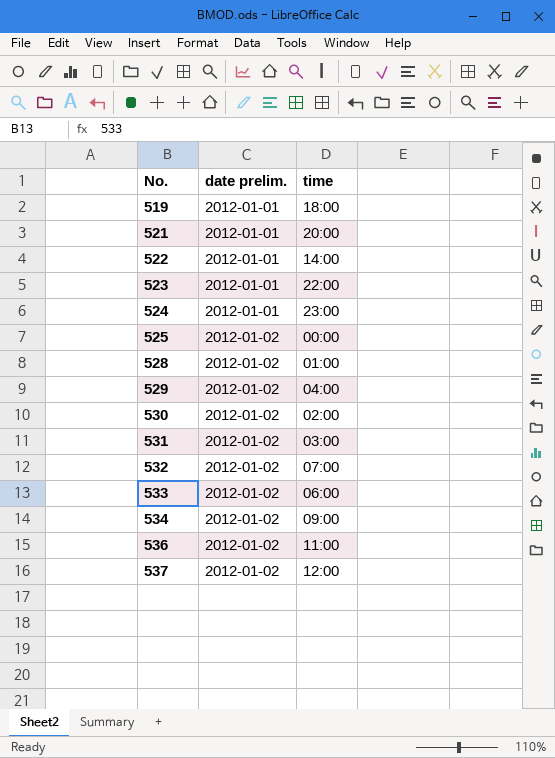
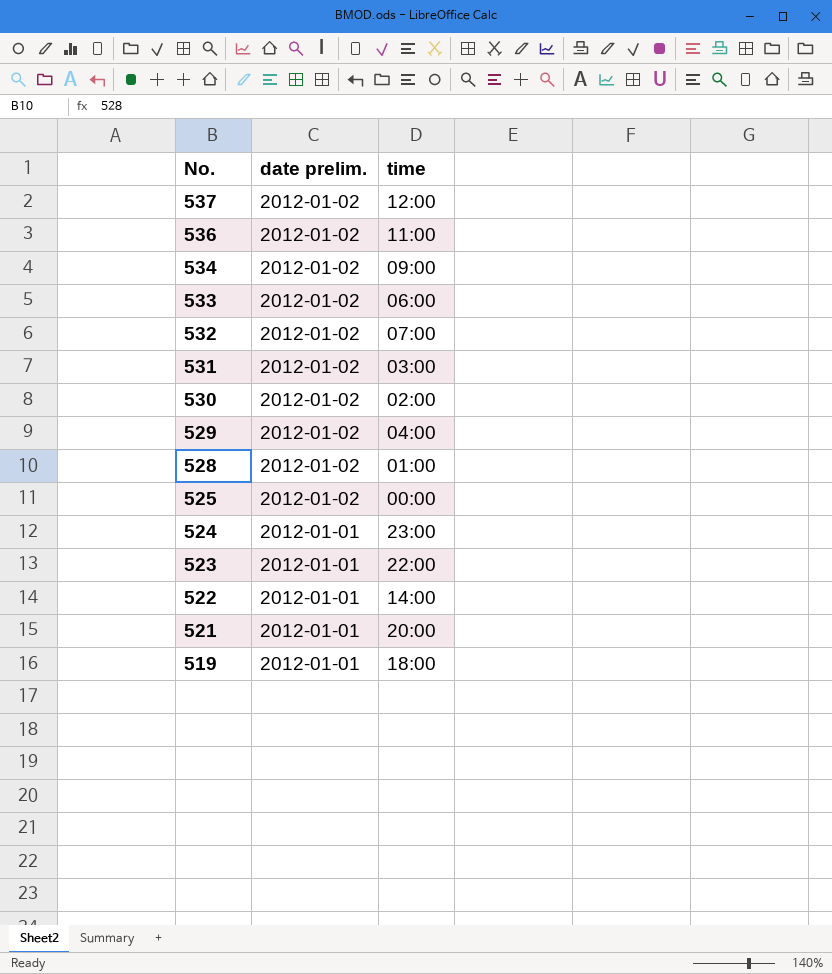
row order: No. ascending -> No. descending

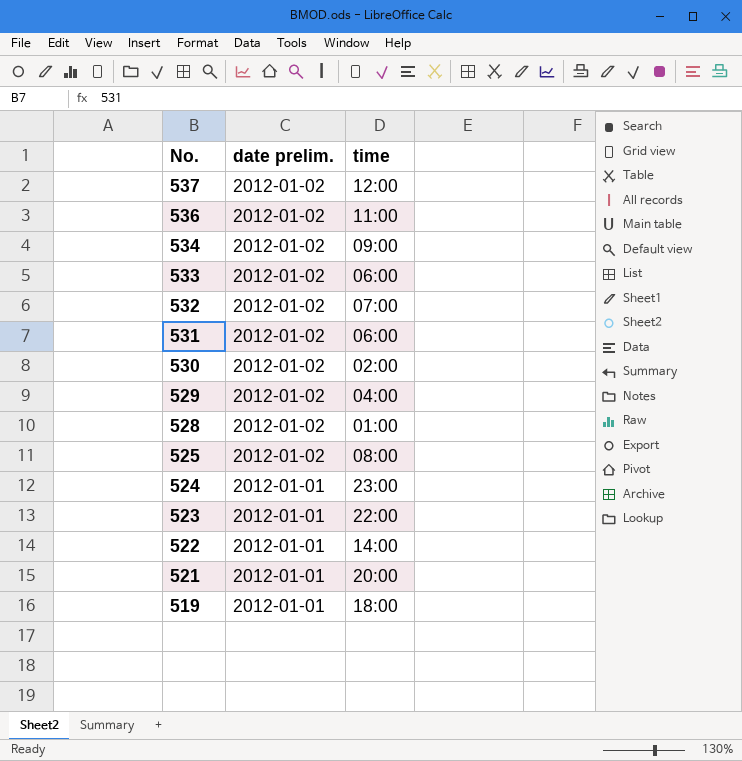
531 | time: 03:00 -> 06:00
525 | time: 00:00 -> 08:00

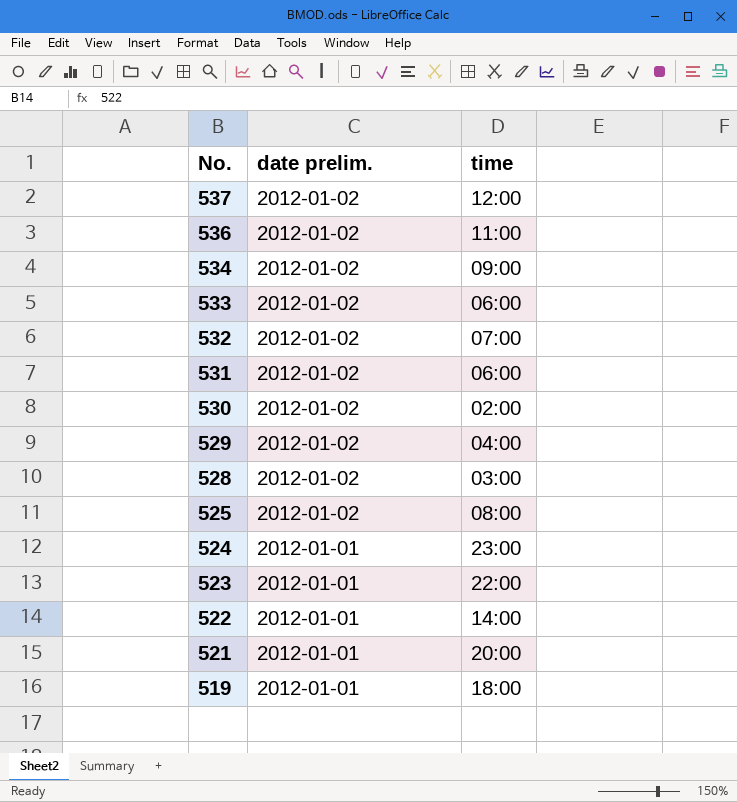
528 | time: 01:00 -> 03:00

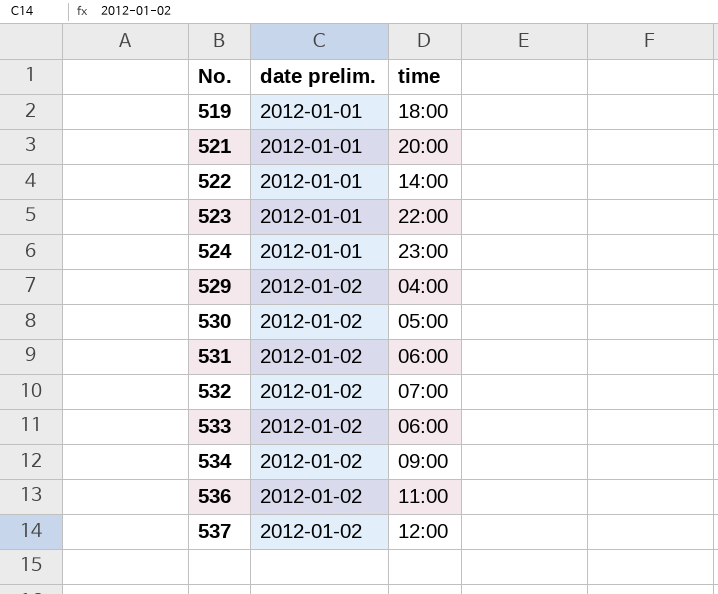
row order: No. descending -> No. ascending
row 528: 2012-01-02 | 03:00 -> none
row 525: 2012-01-02 | 08:00 -> none
530 | time: 02:00 -> 05:00

